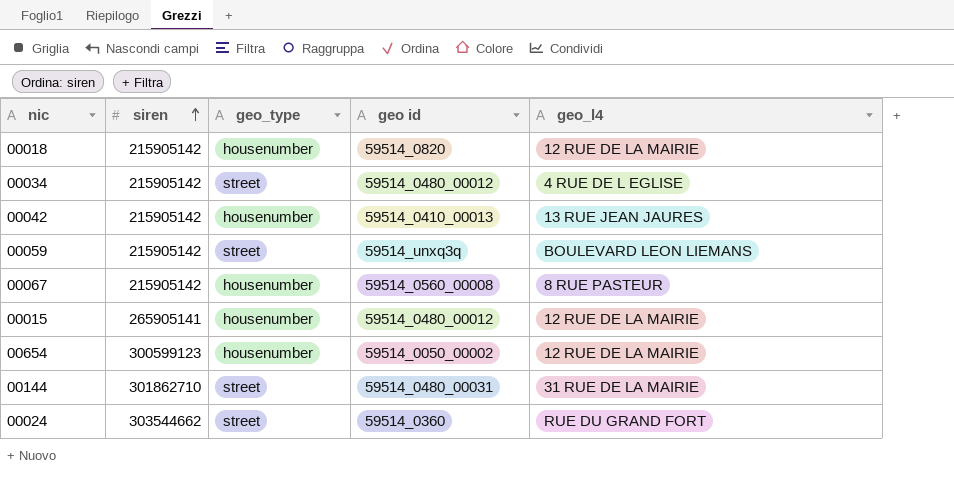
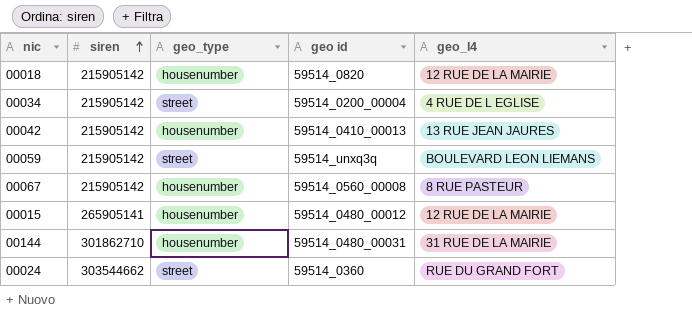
row 00654: 300599123 | housenumber | 59514_0050_00002 | 12 RUE DE LA MAIRIE -> none
00034 | geo id: 59514_0480_00012 -> 59514_0200_00004
00144 | geo_type: street -> housenumber

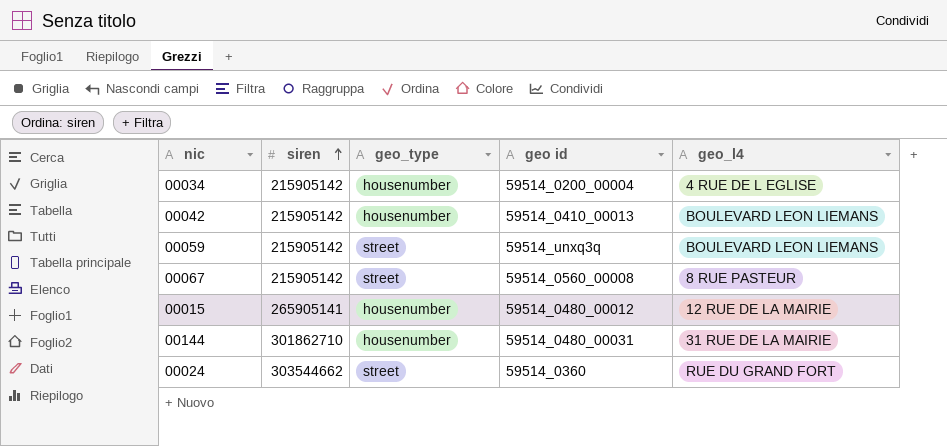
row 00018: 215905142 | housenumber | 59514_0820 | 12 RUE DE LA MAIRIE -> none
00034 | geo_type: street -> housenumber
00042 | geo_l4: 13 RUE JEAN JAURES -> BOULEVARD LEON LIEMANS
00067 | geo_type: housenumber -> street

